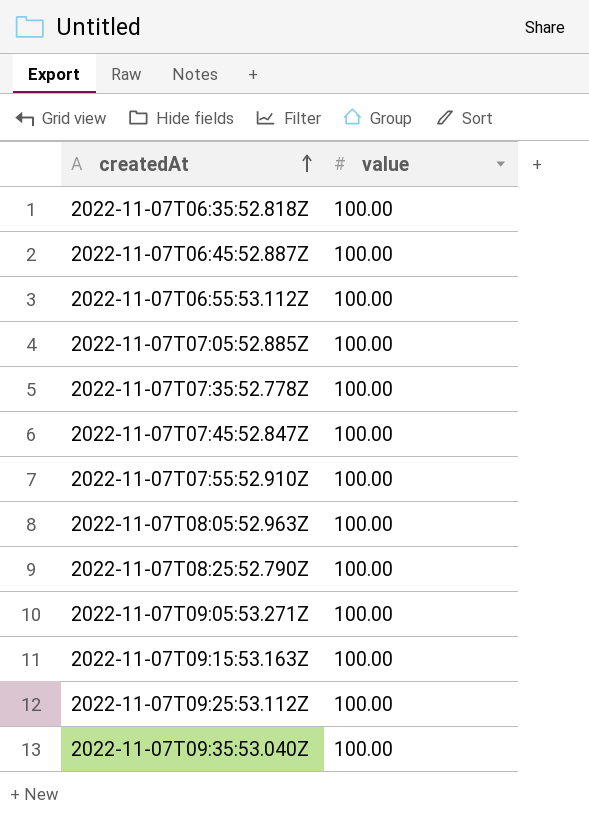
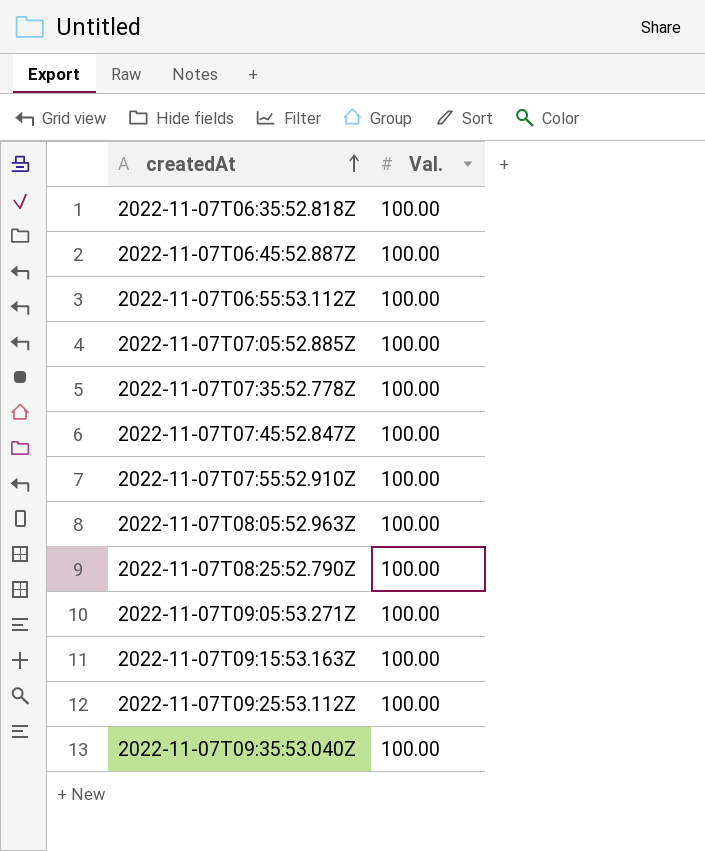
column name: value -> Val.

